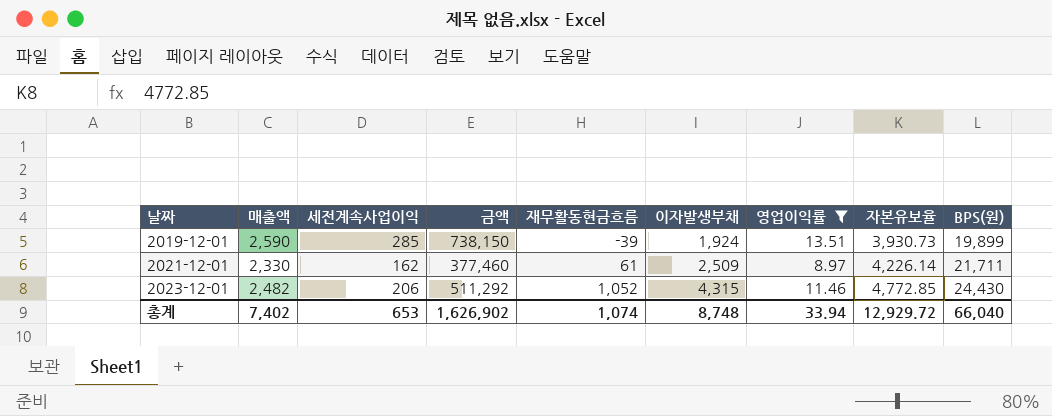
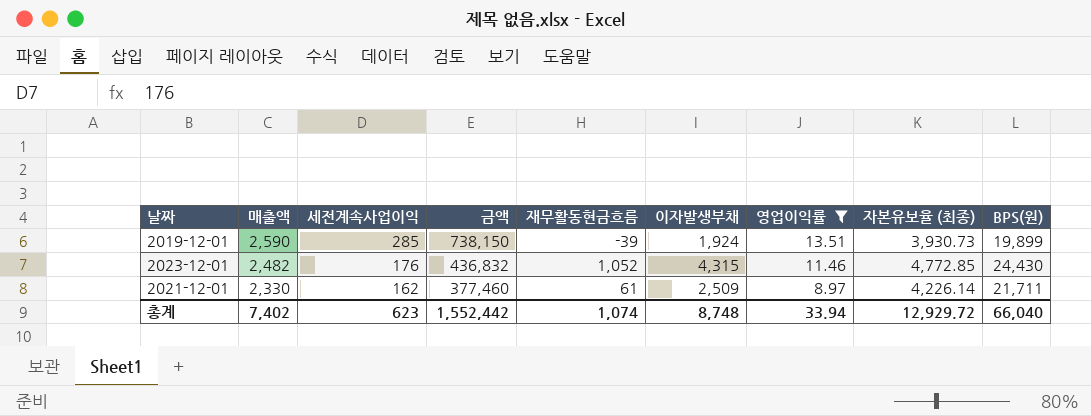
row order: 날짜 ascending -> 매출액 descending
column name: 자본유보율 -> 자본유보율 (최종)
2023-12-01 | 세전계속사업이익: 206 -> 176
2023-12-01 | 금액: 511,292 -> 436,832
총계 | 세전계속사업이익: 653 -> 623
총계 | 금액: 1,626,902 -> 1,552,442

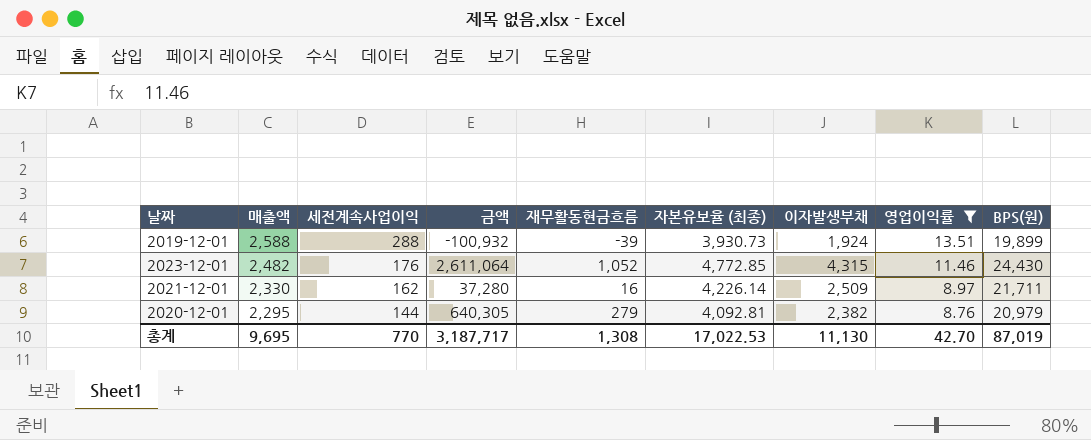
column 금액 | formula: [매출액] * [세전계속사업이익] -> [매출액] * [재무활동현금흐름]
column 자본유보율 (최종) | position: 8 -> 6
2019-12-01 | 매출액: 2,590 -> 2,588
2019-12-01 | 세전계속사업이익: 285 -> 288
2021-12-01 | 재무활동현금흐름: 61 -> 16
row 2020-12-01: none -> 2,295 | 144 | 640,305 | 279 | 4,092.81 | 2,382 | 8.76 | 20,979
총계 | 매출액: 7,402 -> 9,695
총계 | 세전계속사업이익: 623 -> 770
총계 | 금액: 1,552,442 -> 3,187,717
총계 | 재무활동현금흐름: 1,074 -> 1,308
총계 | 자본유보율 (최종): 12,929.72 -> 17,022.53
총계 | 이자발생부채: 8,748 -> 11,130
총계 | 영업이익률: 33.94 -> 42.70
총계 | BPS(원): 66,040 -> 87,019

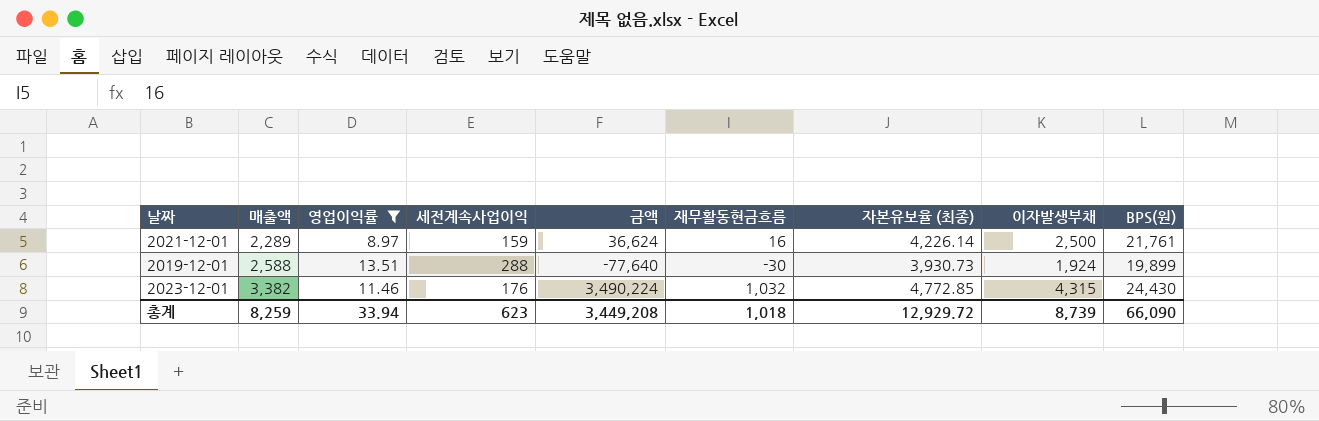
row order: 매출액 descending -> 매출액 ascending
column 영업이익률 | position: 8 -> 3
row 2020-12-01: 2,295 | 144 | 640,305 | 279 | 4,092.81 | 2,382 | 8.76 | 20,979 -> none
2021-12-01 | 매출액: 2,330 -> 2,289
2021-12-01 | 세전계속사업이익: 162 -> 159
2021-12-01 | 금액: 37,280 -> 36,624
2021-12-01 | 이자발생부채: 2,509 -> 2,500
2021-12-01 | BPS(원): 21,711 -> 21,761
2019-12-01 | 금액: -100,932 -> -77,640
2019-12-01 | 재무활동현금흐름: -39 -> -30
2023-12-01 | 매출액: 2,482 -> 3,382
2023-12-01 | 금액: 2,611,064 -> 3,490,224
2023-12-01 | 재무활동현금흐름: 1,052 -> 1,032
총계 | 매출액: 9,695 -> 8,259
총계 | 영업이익률: 42.70 -> 33.94
총계 | 세전계속사업이익: 770 -> 623
총계 | 금액: 3,187,717 -> 3,449,208
총계 | 재무활동현금흐름: 1,308 -> 1,018
총계 | 자본유보율 (최종): 17,022.53 -> 12,929.72
총계 | 이자발생부채: 11,130 -> 8,739
총계 | BPS(원): 87,019 -> 66,090

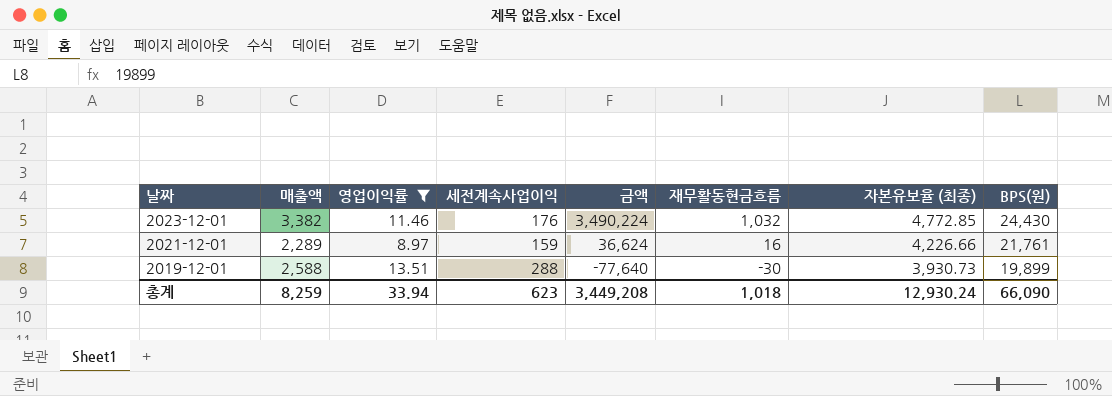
row order: 매출액 ascending -> 날짜 descending
column 이자발생부채 | position: 8 -> none
2021-12-01 | 자본유보율 (최종): 4,226.14 -> 4,226.66
총계 | 자본유보율 (최종): 12,929.72 -> 12,930.24

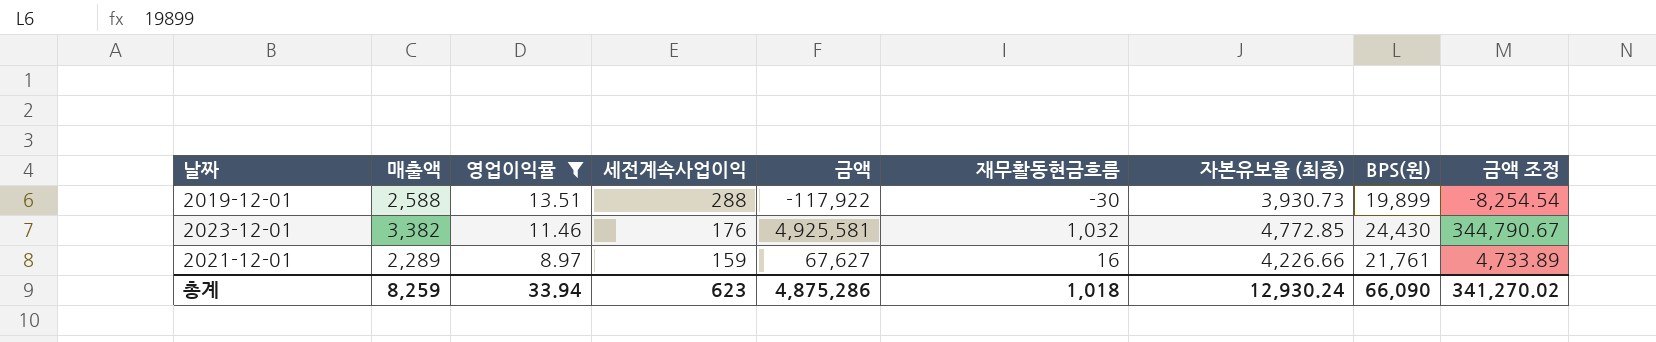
row order: 날짜 descending -> 영업이익률 descending
column 금액 | formula: [매출액] * [재무활동현금흐름] -> [재무활동현금흐름] * [자본유보율 (최종)]
column 금액 조정 | formula: none -> [금액] * 0.07
총계 | 금액: 3,449,208 -> 4,875,286

